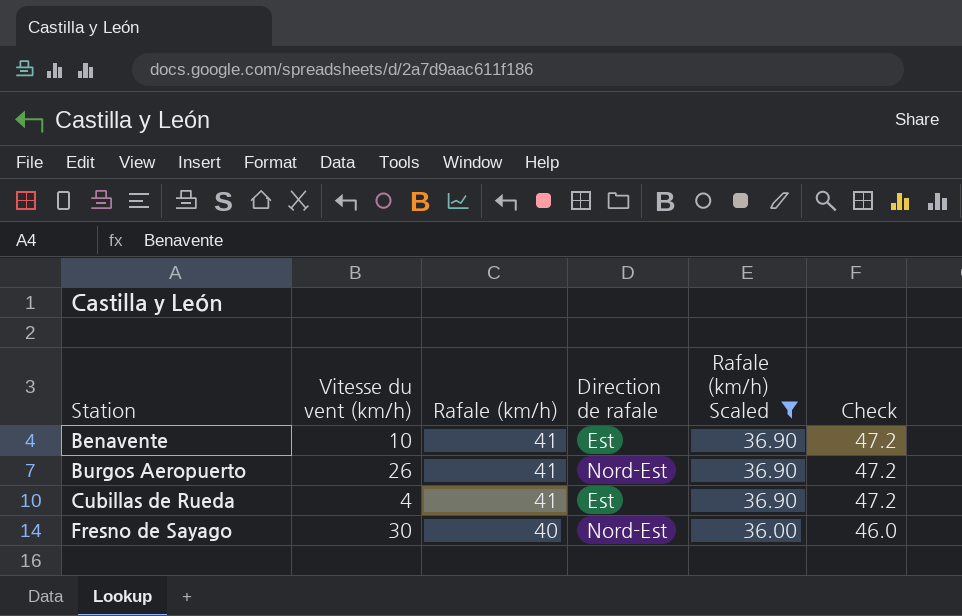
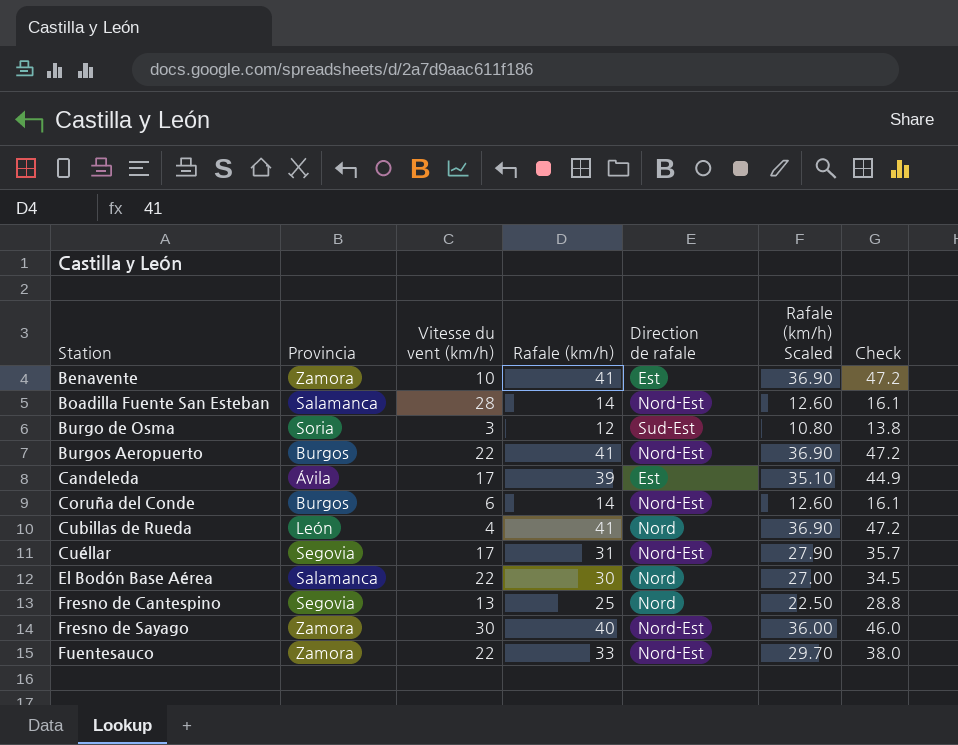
filter: Rafale (km/h) Scaled >= 36.00 -> none
column Provincia | position: none -> 2
Burgos Aeropuerto | Vitesse du vent (km/h): 26 -> 22
Cubillas de Rueda | Direction de rafale: Est -> Nord

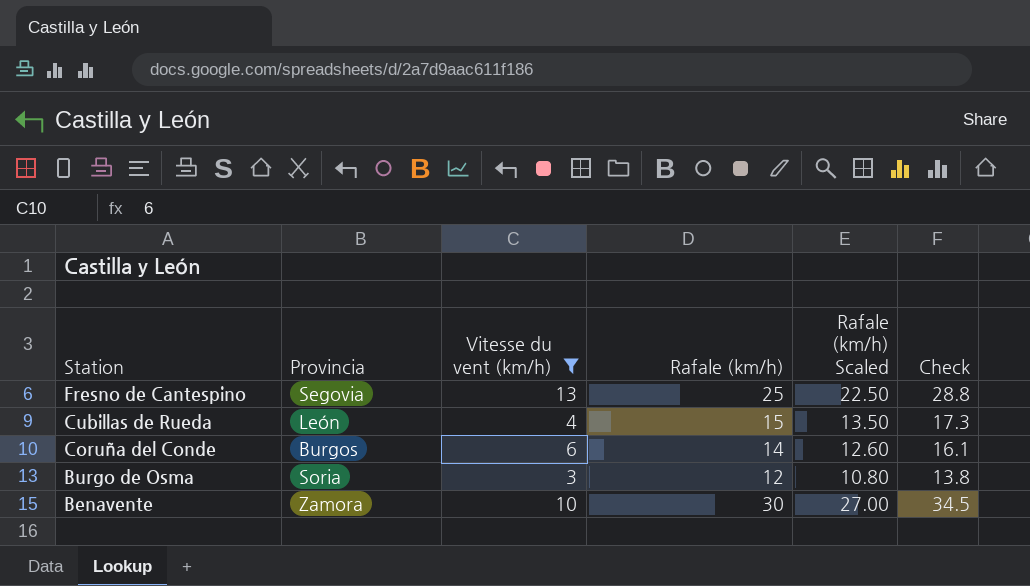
filter: none -> Vitesse du vent (km/h) <= 13
row order: Station ascending -> Station descending
column Direction de rafale | position: 5 -> none
Cubillas de Rueda | Rafale (km/h): 41 -> 15
Cubillas de Rueda | Rafale (km/h) Scaled: 36.90 -> 13.50
Cubillas de Rueda | Check: 47.2 -> 17.3
Benavente | Rafale (km/h): 41 -> 30
Benavente | Rafale (km/h) Scaled: 36.90 -> 27.00
Benavente | Check: 47.2 -> 34.5

